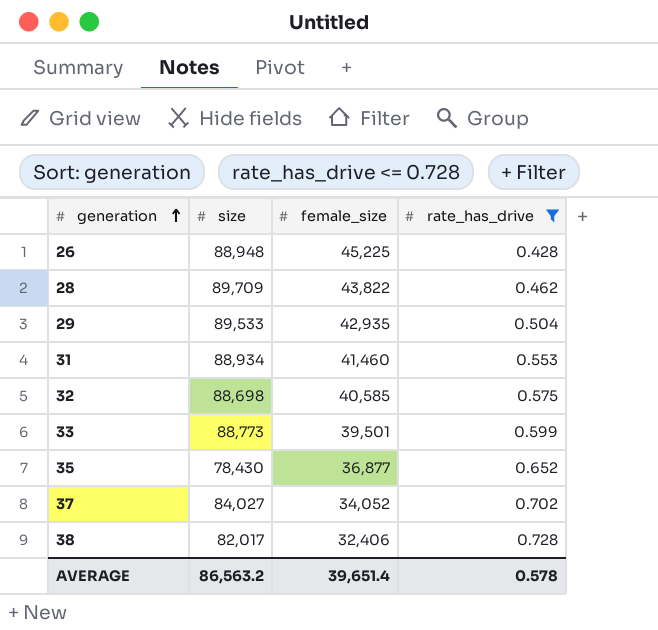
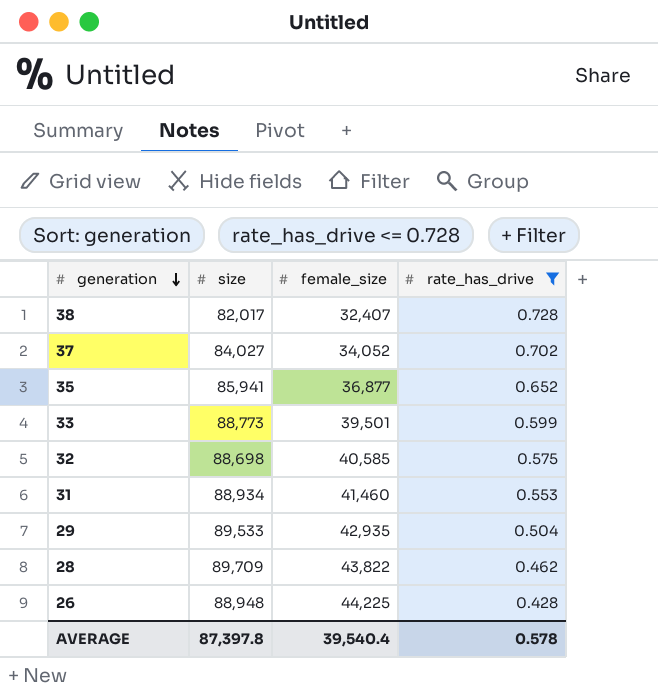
row order: generation ascending -> generation descending
38 | female_size: 32,406 -> 32,407
35 | size: 78,430 -> 85,941
26 | female_size: 45,225 -> 44,225
AVERAGE | size: 86,563.2 -> 87,397.8
AVERAGE | female_size: 39,651.4 -> 39,540.4

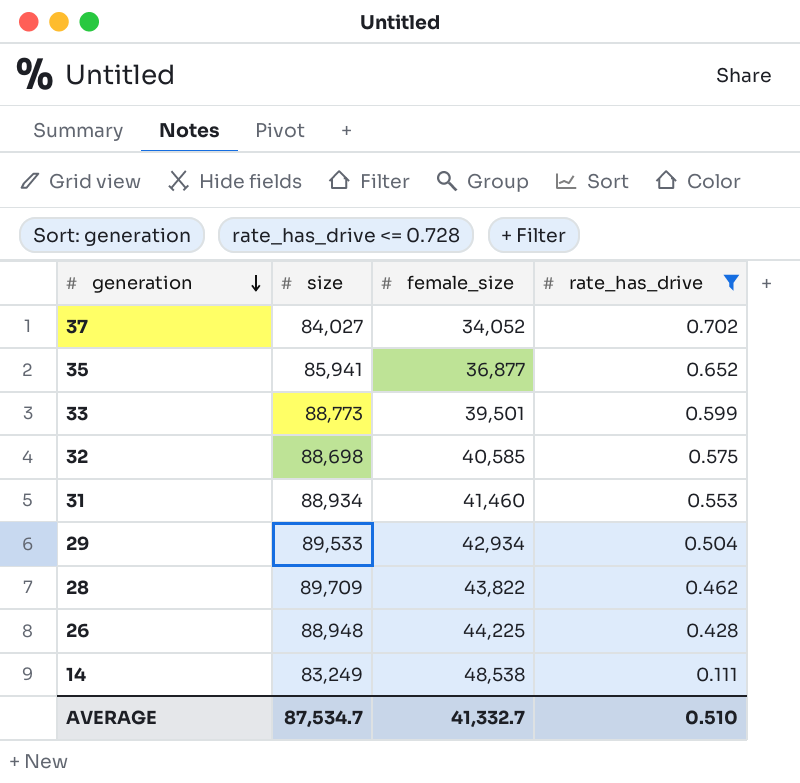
row 38: 82,017 | 32,407 | 0.728 -> none
29 | female_size: 42,935 -> 42,934
row 14: none -> 83,249 | 48,538 | 0.111
AVERAGE | size: 87,397.8 -> 87,534.7
AVERAGE | female_size: 39,540.4 -> 41,332.7
AVERAGE | rate_has_drive: 0.578 -> 0.510

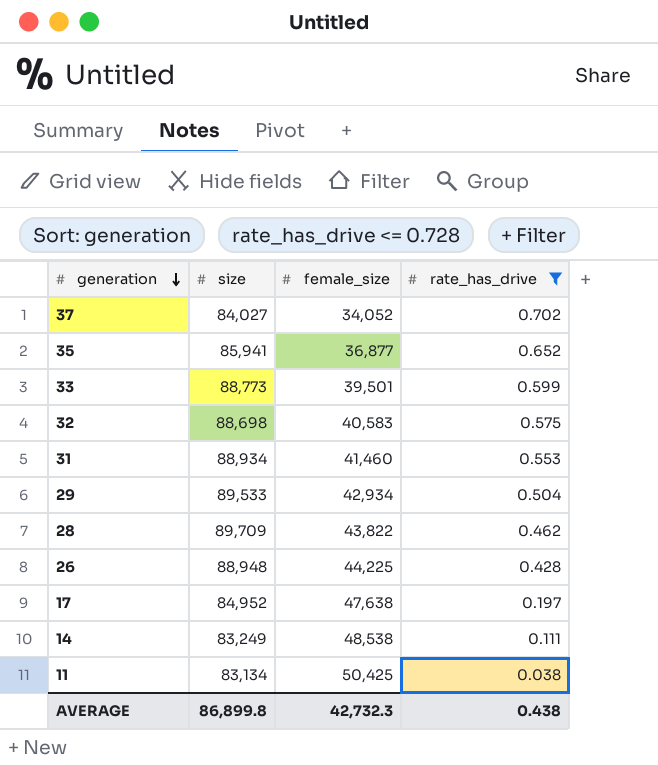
32 | female_size: 40,585 -> 40,583
row 17: none -> 84,952 | 47,638 | 0.197
row 11: none -> 83,134 | 50,425 | 0.038
AVERAGE | size: 87,534.7 -> 86,899.8
AVERAGE | female_size: 41,332.7 -> 42,732.3
AVERAGE | rate_has_drive: 0.510 -> 0.438

